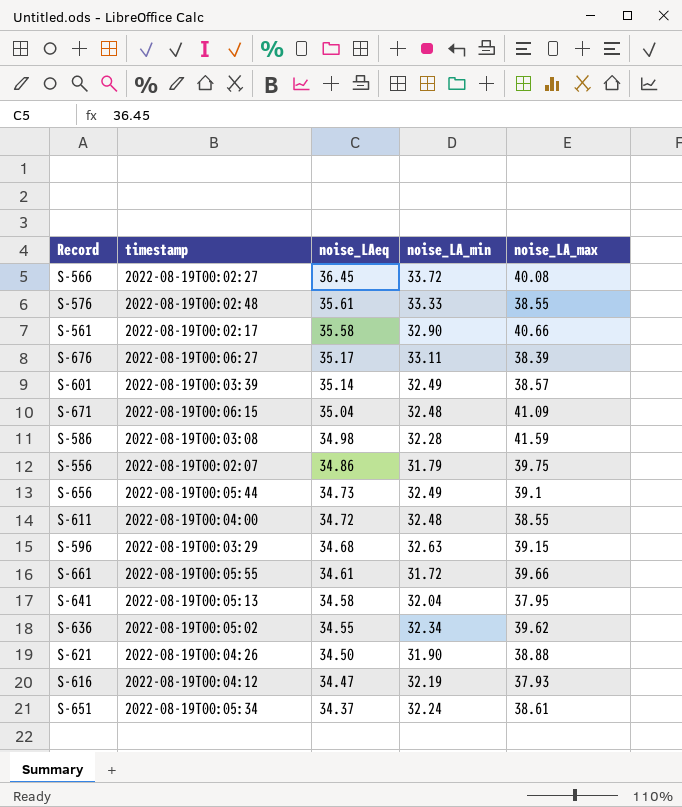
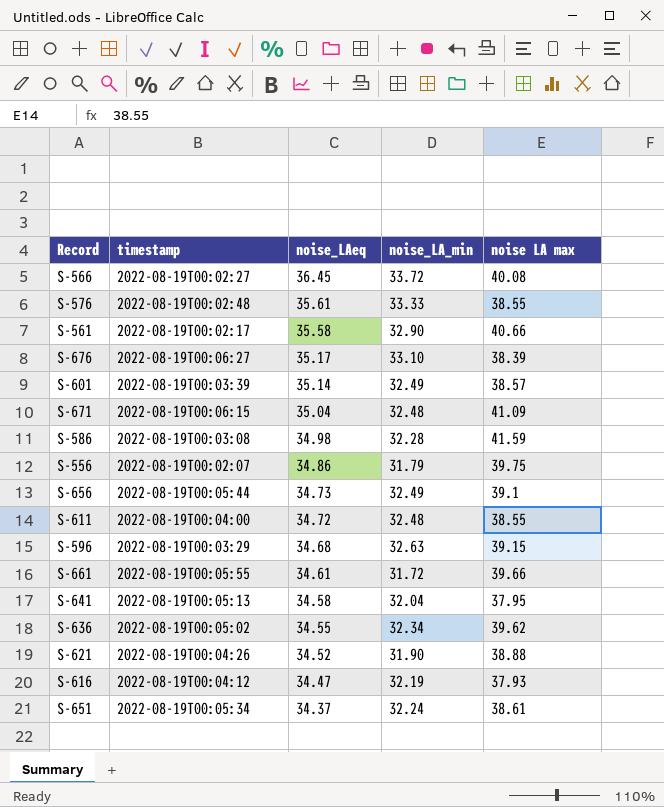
column name: noise_LA_max -> noise LA max
S-676 | noise_LA_min: 33.11 -> 33.10
S-621 | noise_LAeq: 34.50 -> 34.52

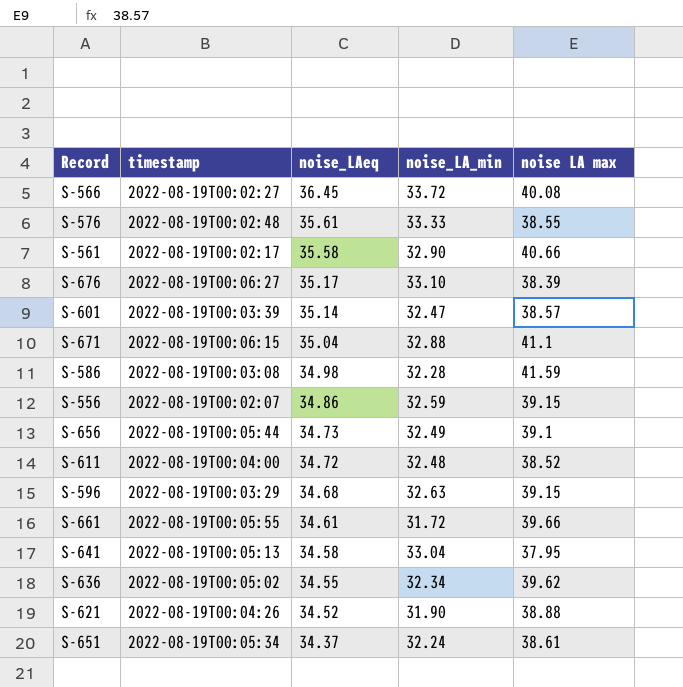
row S-616: 2022-08-19T00:04:12 | 34.47 | 32.19 | 37.93 -> none
S-601 | noise_LA_min: 32.49 -> 32.47
S-671 | noise_LA_min: 32.48 -> 32.88
S-671 | noise LA max: 41.09 -> 41.1
S-556 | noise_LA_min: 31.79 -> 32.59
S-556 | noise LA max: 39.75 -> 39.15
S-611 | noise LA max: 38.55 -> 38.52
S-641 | noise_LA_min: 32.04 -> 33.04

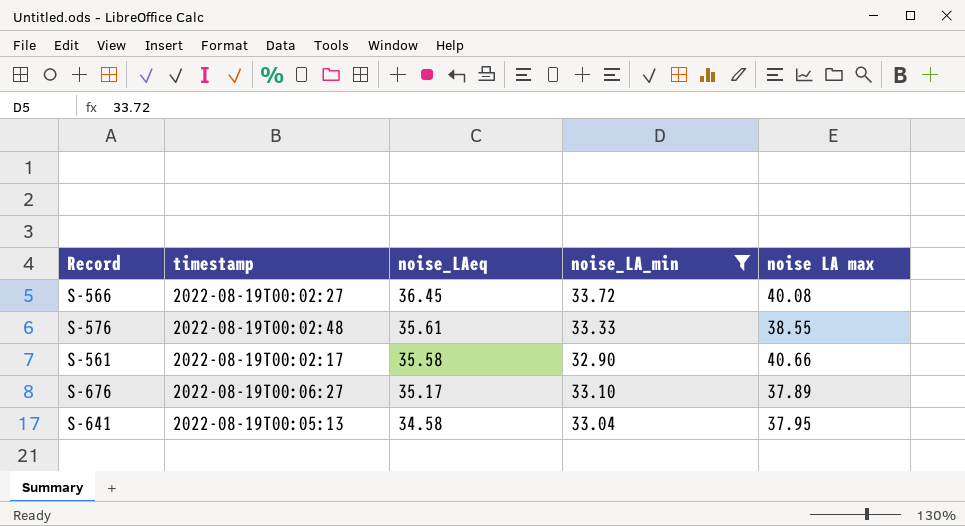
filter: none -> noise_LA_min >= 32.90
S-676 | noise LA max: 38.39 -> 37.89

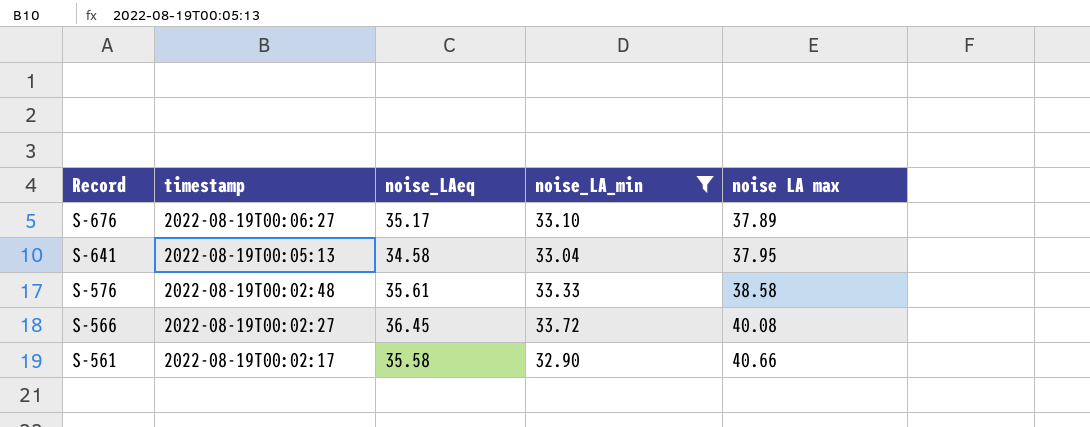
row order: noise_LAeq descending -> Record descending
S-576 | noise LA max: 38.55 -> 38.58

